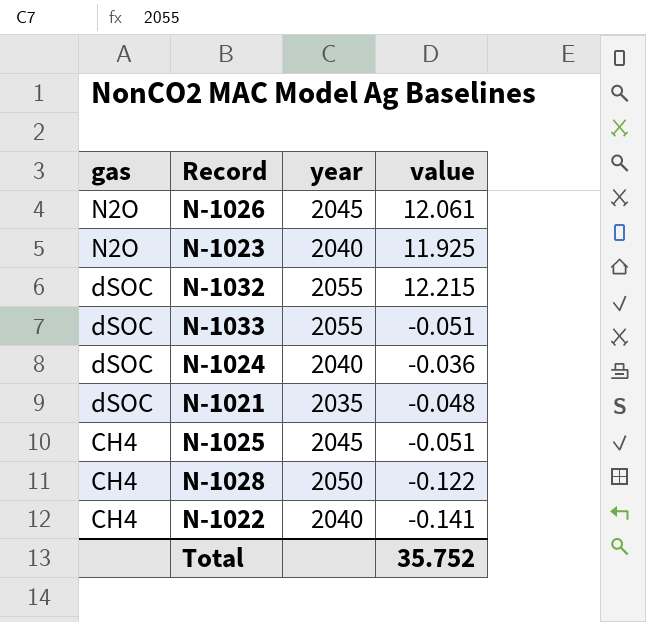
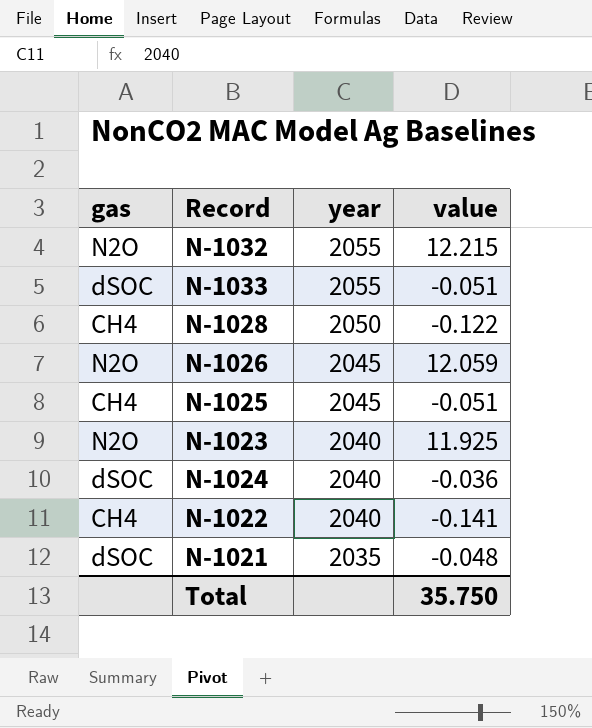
row order: gas descending -> year descending
N-1032 | gas: dSOC -> N2O
N-1026 | value: 12.061 -> 12.059
Total | value: 35.752 -> 35.750

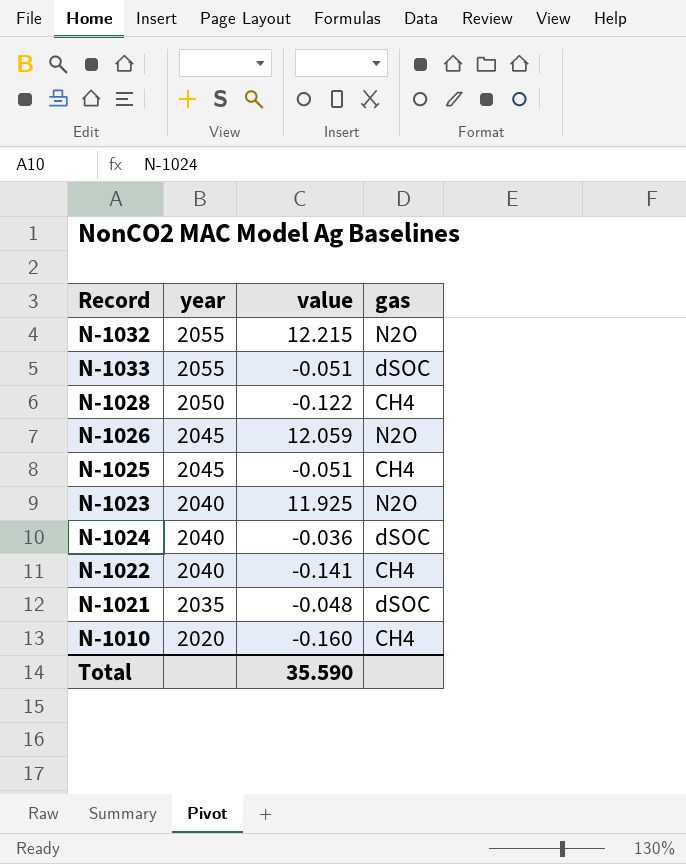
column gas | position: 1 -> 4
row N-1010: none -> 2020 | -0.160 | CH4
Total | value: 35.750 -> 35.590

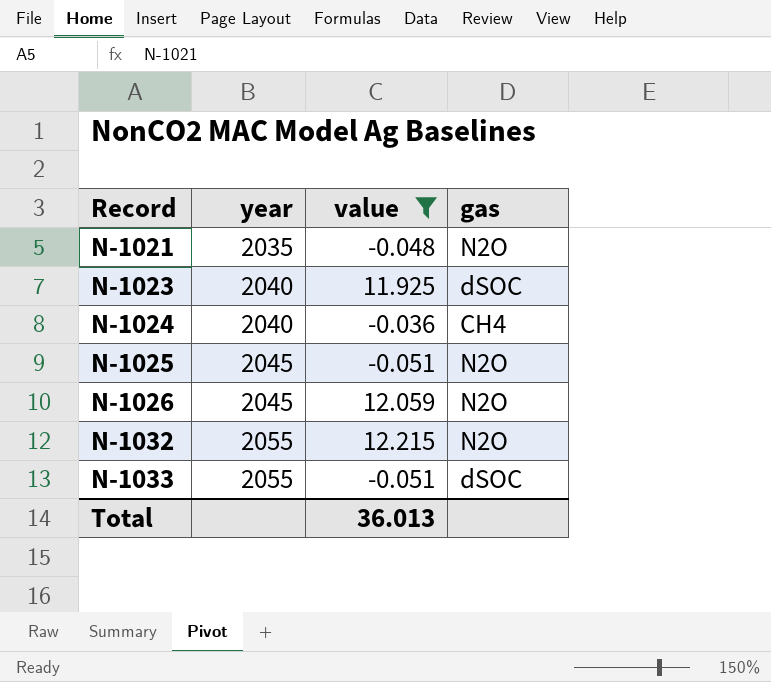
filter: none -> value >= -0.051
row order: year descending -> Record ascending
N-1021 | gas: dSOC -> N2O
N-1023 | gas: N2O -> dSOC
N-1024 | gas: dSOC -> CH4
N-1025 | gas: CH4 -> N2O
Total | value: 35.590 -> 36.013

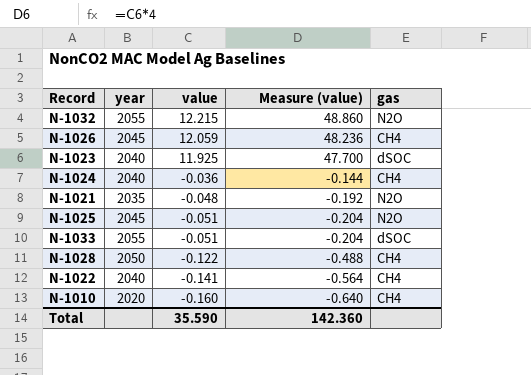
filter: value >= -0.051 -> none
row order: Record ascending -> value descending
column Measure (value) | formula: none -> [value] * 4
N-1026 | gas: N2O -> CH4
Total | value: 36.013 -> 35.590

